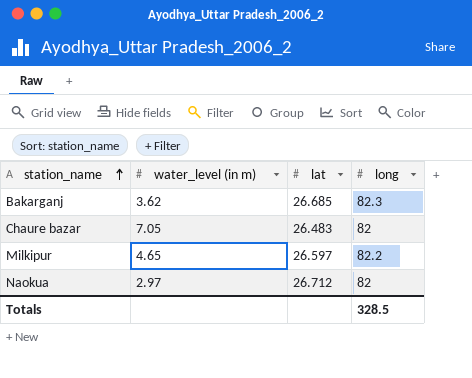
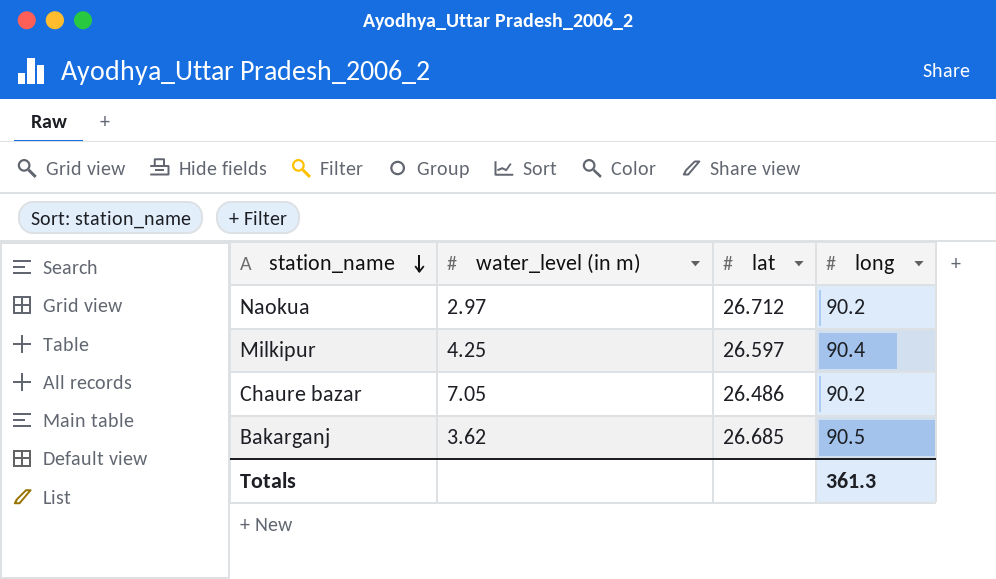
row order: station_name ascending -> station_name descending
Naokua | long: 82 -> 90.2
Milkipur | water_level (in m): 4.65 -> 4.25
Milkipur | long: 82.2 -> 90.4
Chaure bazar | lat: 26.483 -> 26.486
Chaure bazar | long: 82 -> 90.2
Bakarganj | long: 82.3 -> 90.5
Totals | long: 328.5 -> 361.3

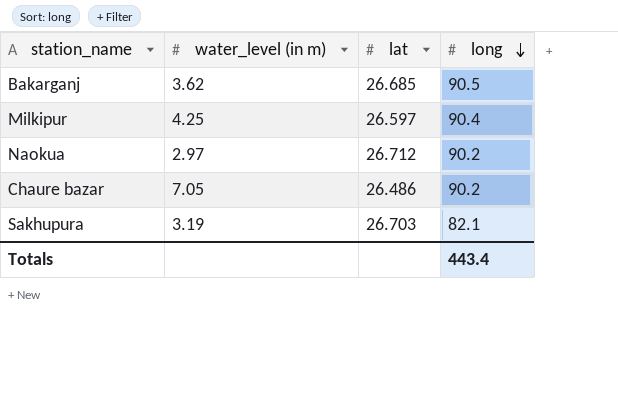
row order: station_name descending -> long descending
row Sakhupura: none -> 3.19 | 26.703 | 82.1
Totals | long: 361.3 -> 443.4

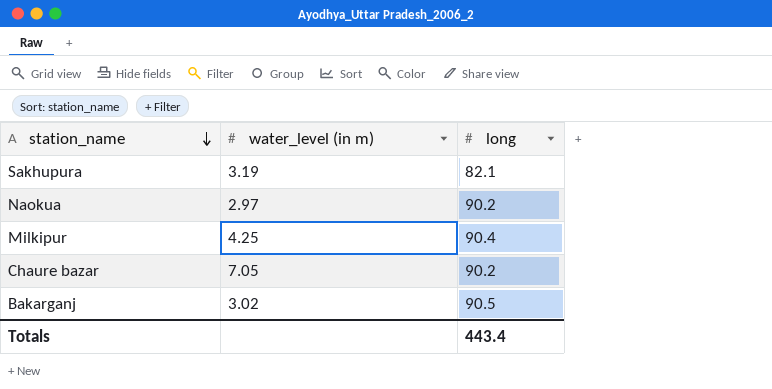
row order: long descending -> station_name descending
column lat | position: 3 -> none
Bakarganj | water_level (in m): 3.62 -> 3.02

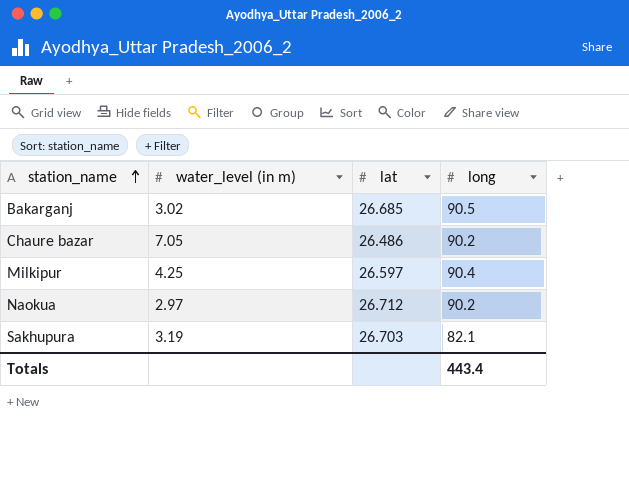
row order: station_name descending -> station_name ascending
column lat | position: none -> 3

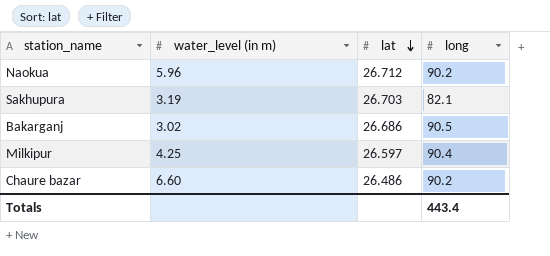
row order: station_name ascending -> lat descending
Naokua | water_level (in m): 2.97 -> 5.96
Bakarganj | lat: 26.685 -> 26.686
Chaure bazar | water_level (in m): 7.05 -> 6.60

